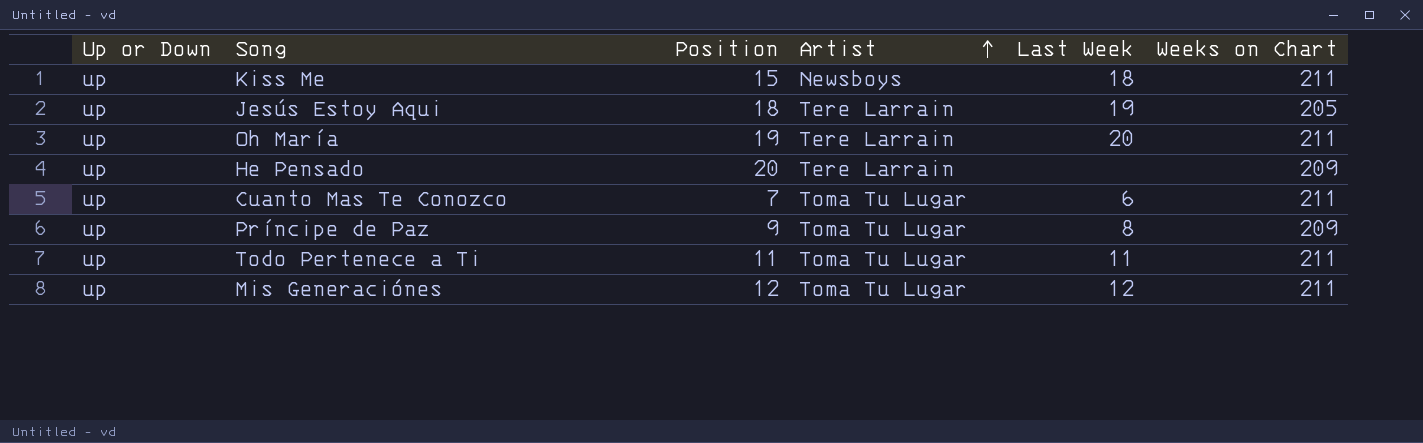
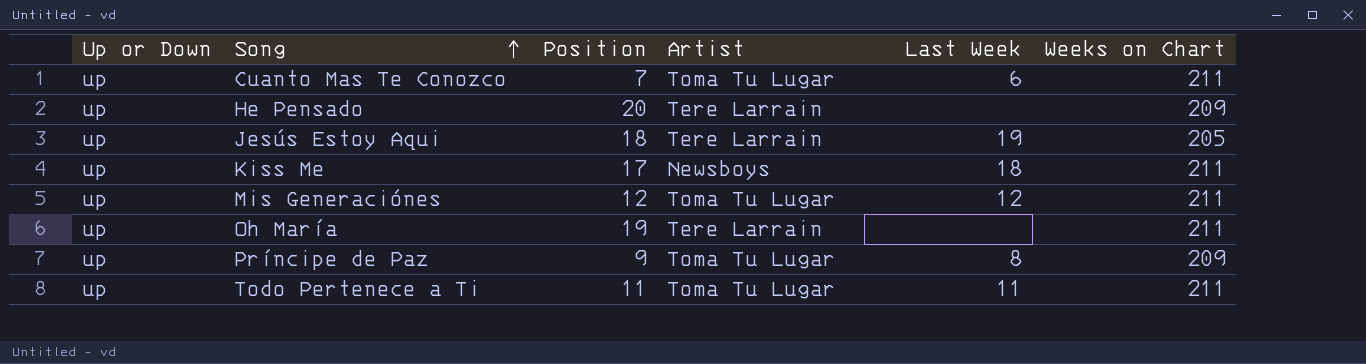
row order: Artist ascending -> Song ascending
Kiss Me | Position: 15 -> 17
Oh María | Last Week: 20 -> none

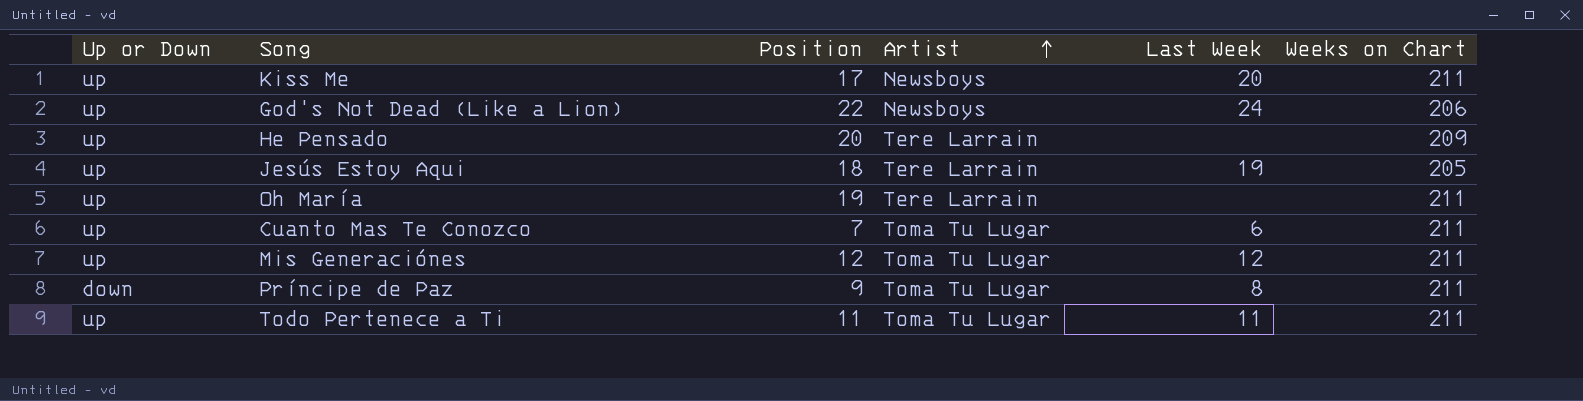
row order: Song ascending -> Artist ascending
Kiss Me | Last Week: 18 -> 20
row God's Not Dead (Like a Lion): none -> up | 22 | Newsboys | 24 | 206
Príncipe de Paz | Up or Down: up -> down
Príncipe de Paz | Weeks on Chart: 209 -> 211

